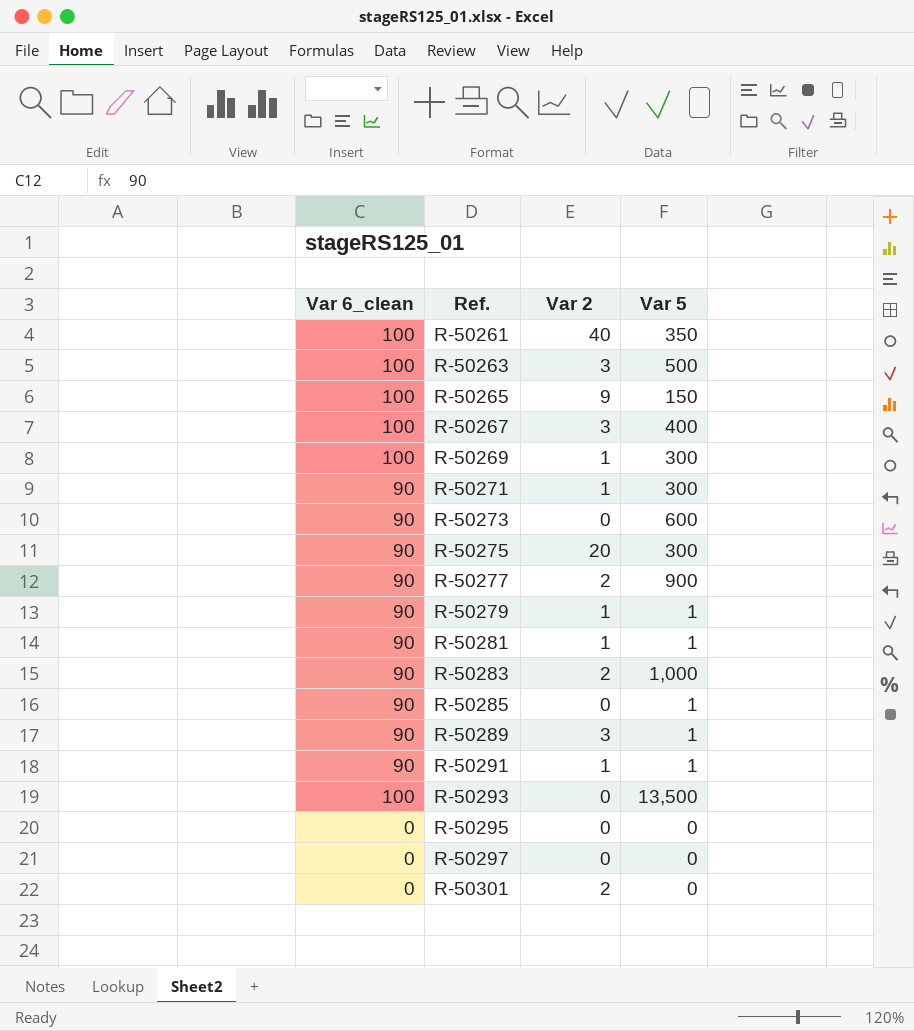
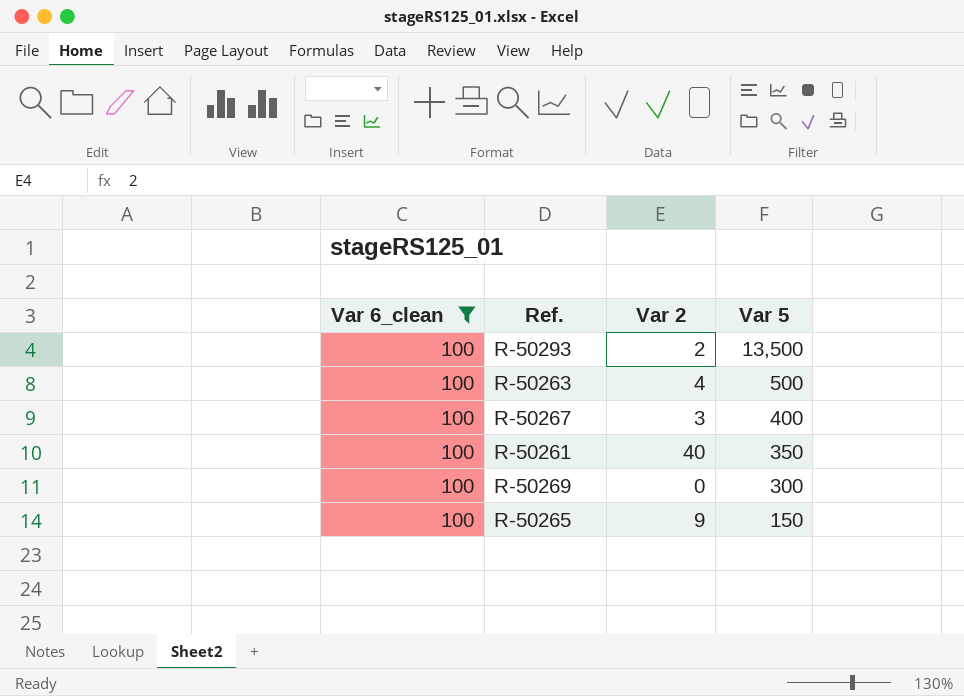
filter: none -> Var 6_clean = 100
row order: Ref. ascending -> Var 5 descending
R-50293 | Var 2: 0 -> 2
R-50263 | Var 2: 3 -> 4
R-50269 | Var 2: 1 -> 0

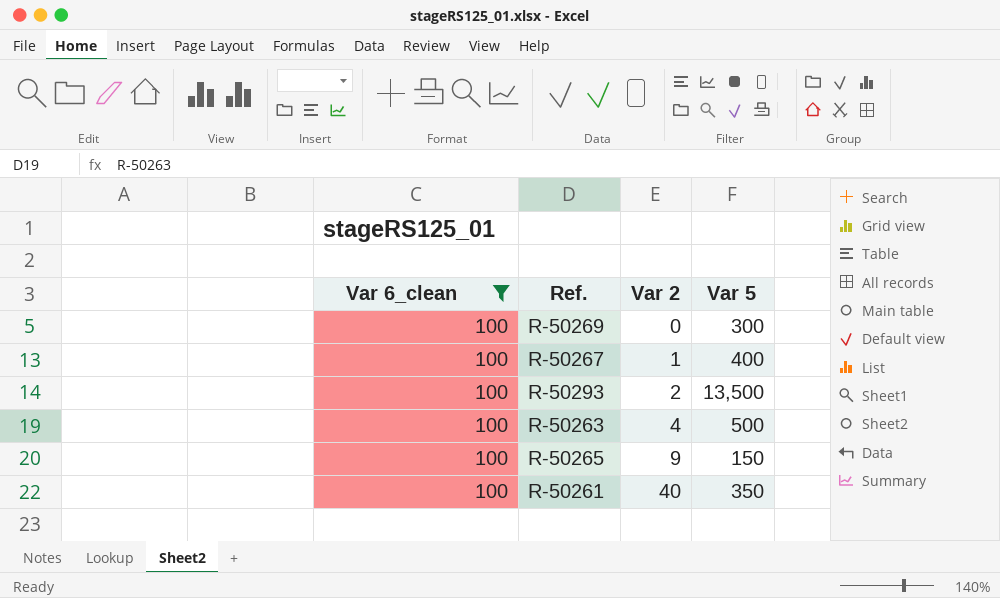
row order: Var 5 descending -> Var 2 ascending
R-50267 | Var 2: 3 -> 1

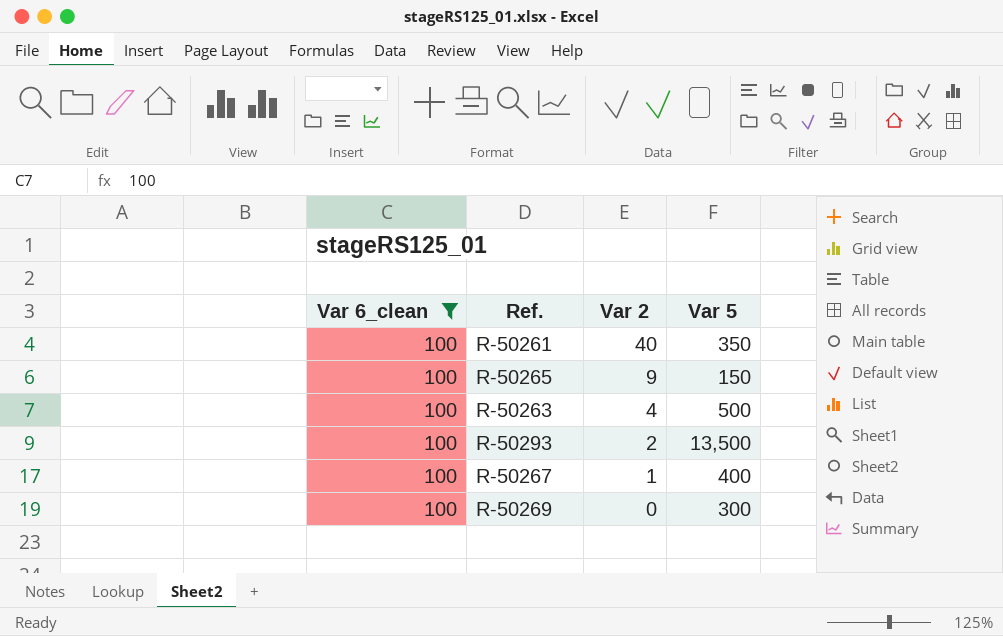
row order: Var 2 ascending -> Var 2 descending

